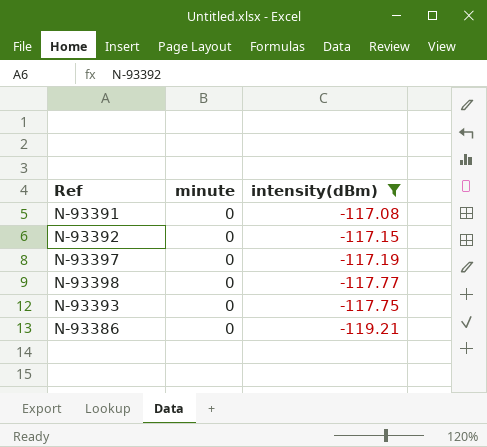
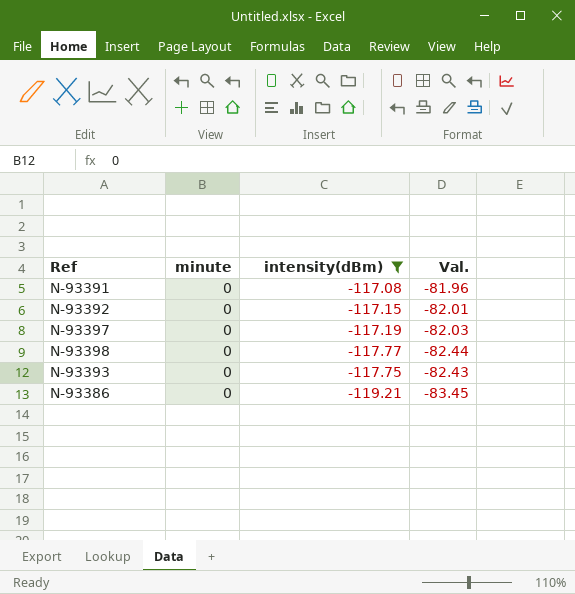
column Val. | formula: none -> [intensity(dBm)] * 0.7

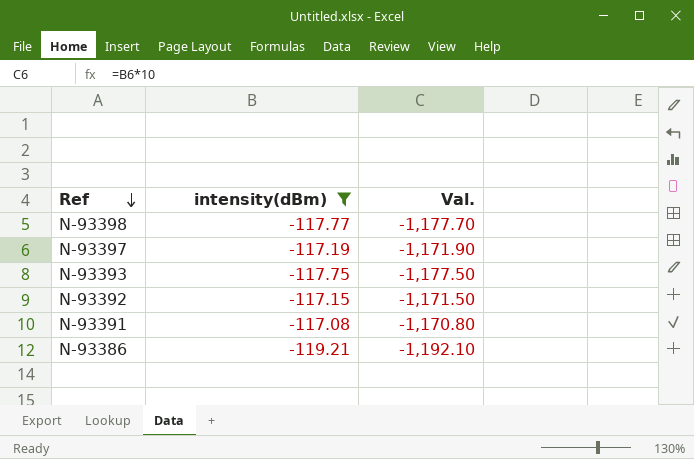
row order: none -> Ref descending
column minute | position: 2 -> none
column Val. | formula: [intensity(dBm)] * 0.7 -> [intensity(dBm)] * 10

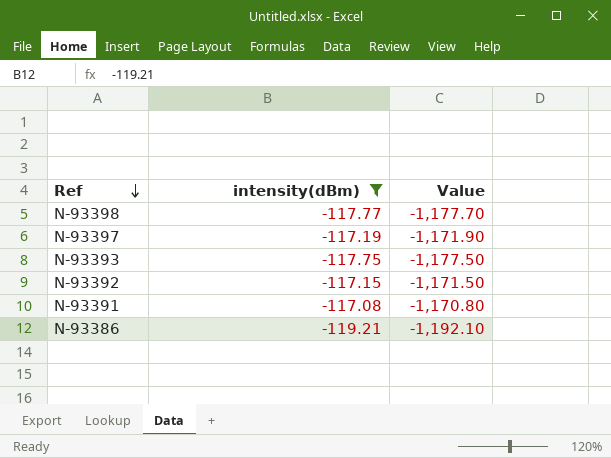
column name: Val. -> Value

